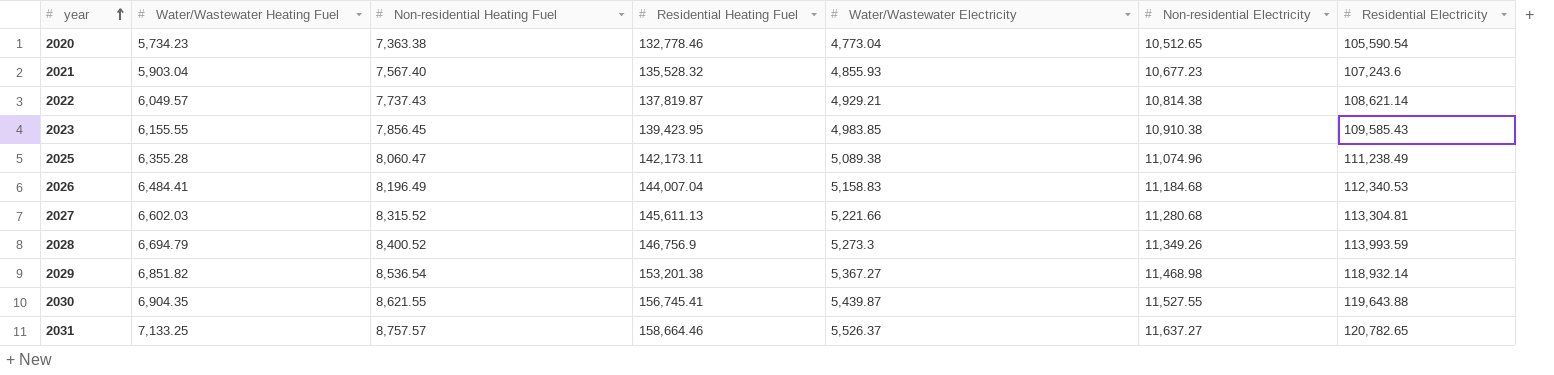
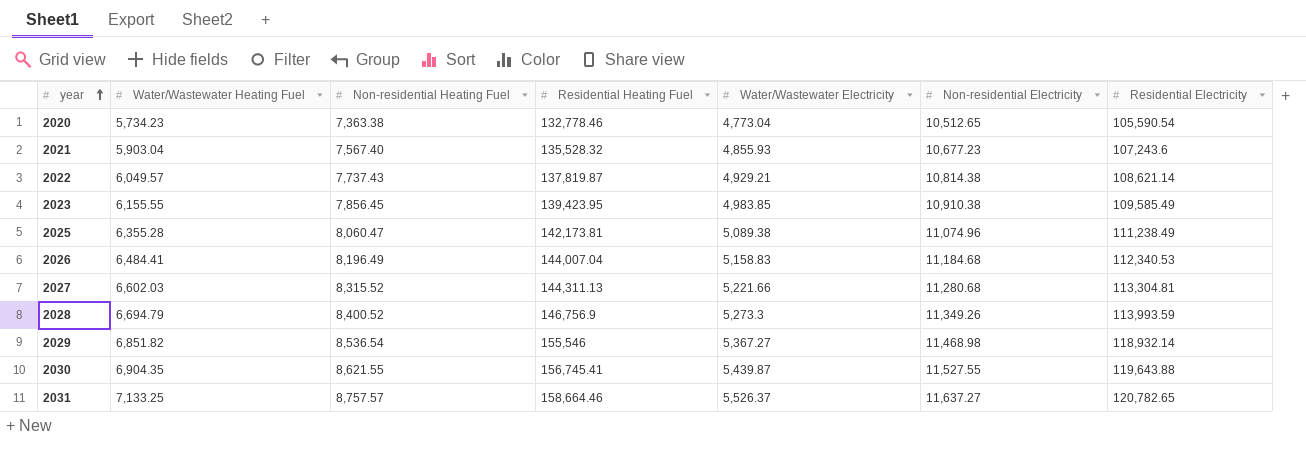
2023 | Residential Electricity: 109,585.43 -> 109,585.49
2025 | Residential Heating Fuel: 142,173.11 -> 142,173.81
2027 | Residential Heating Fuel: 145,611.13 -> 144,311.13
2029 | Residential Heating Fuel: 153,201.38 -> 155,546

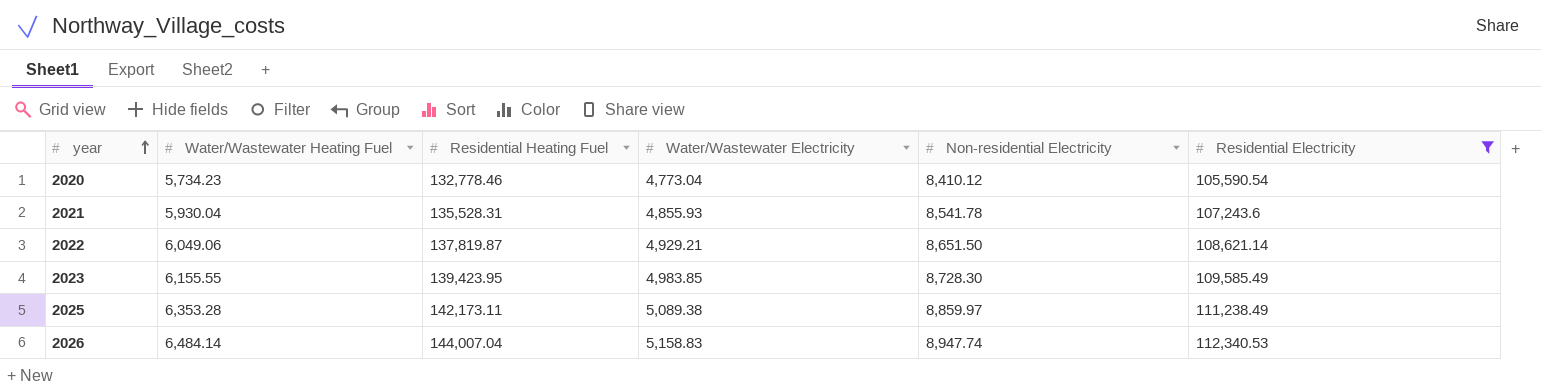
filter: none -> Residential Electricity <= 112,340.53
column Non-residential Heating Fuel | position: 3 -> none
2020 | Non-residential Electricity: 10,512.65 -> 8,410.12
2021 | Water/Wastewater Heating Fuel: 5,903.04 -> 5,930.04
2021 | Residential Heating Fuel: 135,528.32 -> 135,528.31
2021 | Non-residential Electricity: 10,677.23 -> 8,541.78
2022 | Water/Wastewater Heating Fuel: 6,049.57 -> 6,049.06
2022 | Non-residential Electricity: 10,814.38 -> 8,651.50
2023 | Non-residential Electricity: 10,910.38 -> 8,728.30
2025 | Water/Wastewater Heating Fuel: 6,355.28 -> 6,353.28
2025 | Residential Heating Fuel: 142,173.81 -> 142,173.11
2025 | Non-residential Electricity: 11,074.96 -> 8,859.97
2026 | Water/Wastewater Heating Fuel: 6,484.41 -> 6,484.14
2026 | Non-residential Electricity: 11,184.68 -> 8,947.74

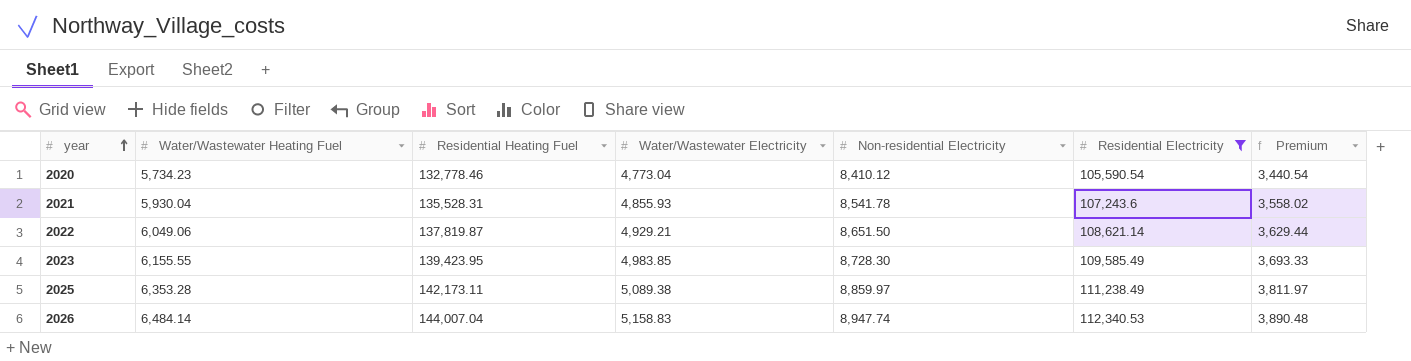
column Premium | formula: none -> [Water/Wastewater Heating Fuel] * 0.6

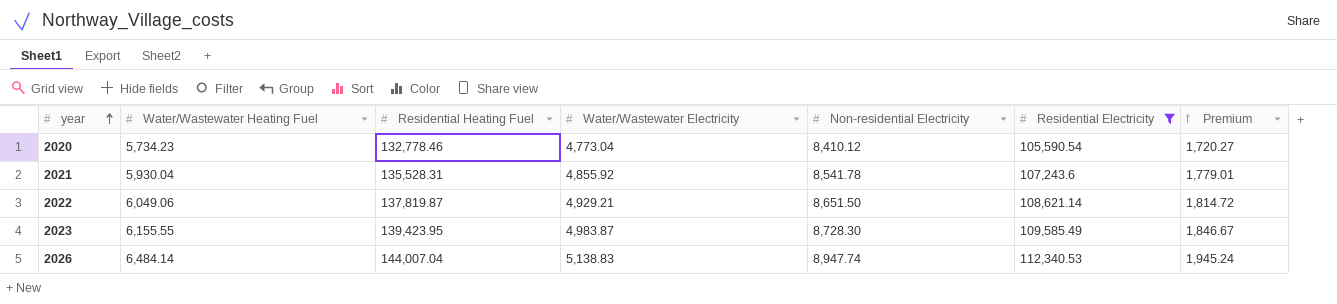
column Premium | formula: [Water/Wastewater Heating Fuel] * 0.6 -> [Water/Wastewater Heating Fuel] * 0.3
row 2025: 6,353.28 | 142,173.11 | 5,089.38 | 8,859.97 | 111,238.49 | 3,811.97 -> none
2021 | Water/Wastewater Electricity: 4,855.93 -> 4,855.92
2023 | Water/Wastewater Electricity: 4,983.85 -> 4,983.87
2026 | Water/Wastewater Electricity: 5,158.83 -> 5,138.83

